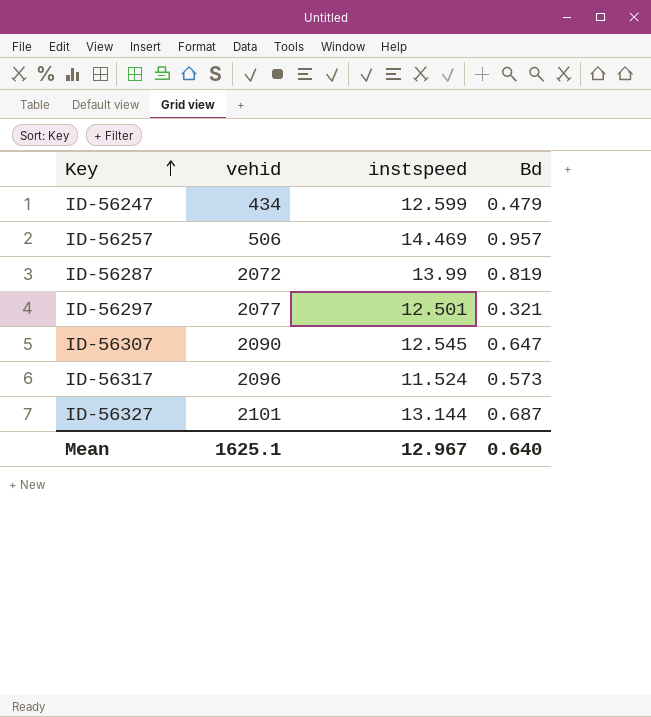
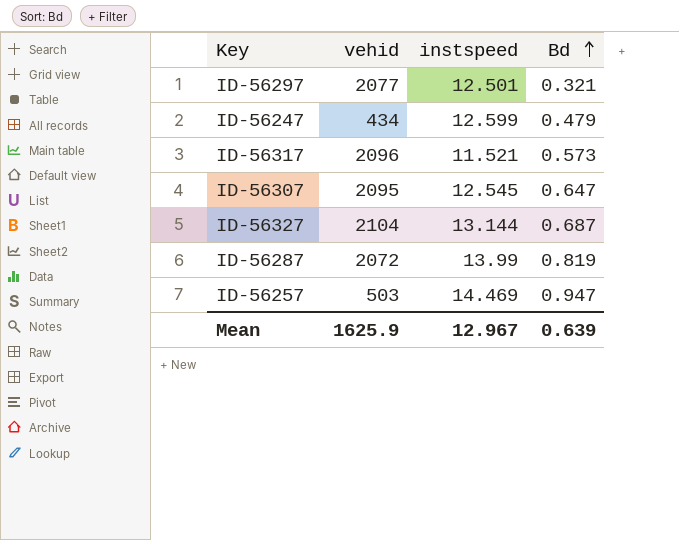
row order: Key ascending -> Bd ascending
ID-56317 | instspeed: 11.524 -> 11.521
ID-56307 | vehid: 2090 -> 2095
ID-56327 | vehid: 2101 -> 2104
ID-56257 | vehid: 506 -> 503
ID-56257 | Bd: 0.957 -> 0.947
Mean | vehid: 1625.1 -> 1625.9
Mean | Bd: 0.640 -> 0.639

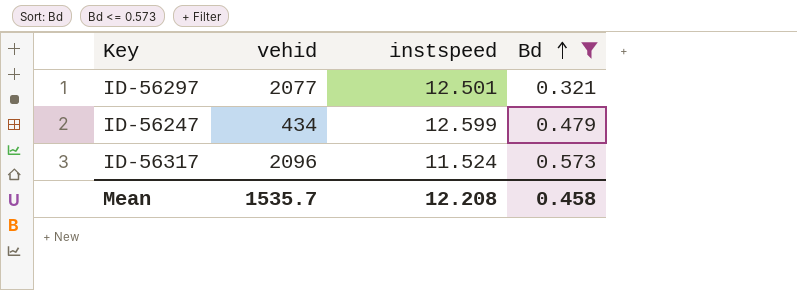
filter: none -> Bd <= 0.573
ID-56317 | instspeed: 11.521 -> 11.524
Mean | vehid: 1625.9 -> 1535.7
Mean | instspeed: 12.967 -> 12.208
Mean | Bd: 0.639 -> 0.458

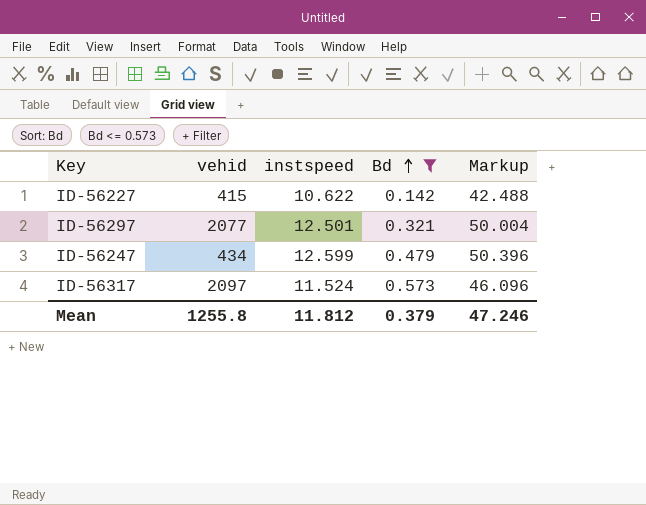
column Markup | formula: none -> [instspeed] * 4
row ID-56227: none -> 415 | 10.622 | 0.142 | 42.488
ID-56317 | vehid: 2096 -> 2097
Mean | vehid: 1535.7 -> 1255.8
Mean | instspeed: 12.208 -> 11.812
Mean | Bd: 0.458 -> 0.379

